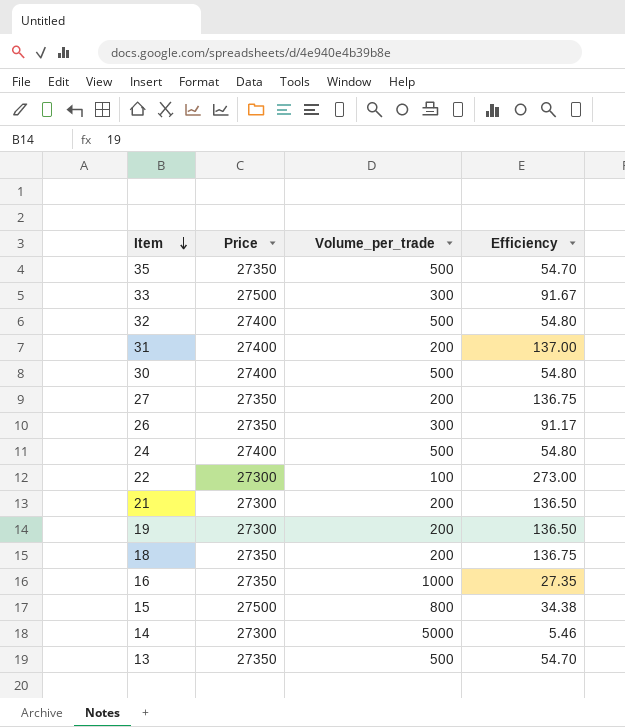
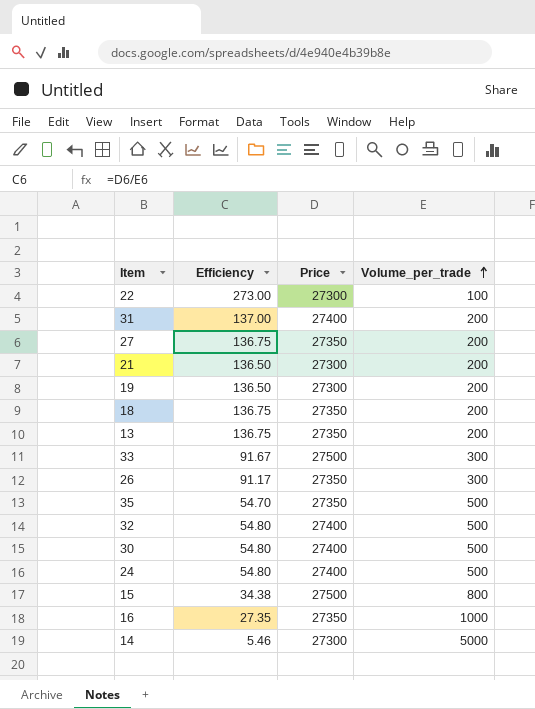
row order: Item descending -> Volume_per_trade ascending
column Efficiency | position: 4 -> 2
13 | Efficiency: 54.70 -> 136.75
13 | Volume_per_trade: 500 -> 200

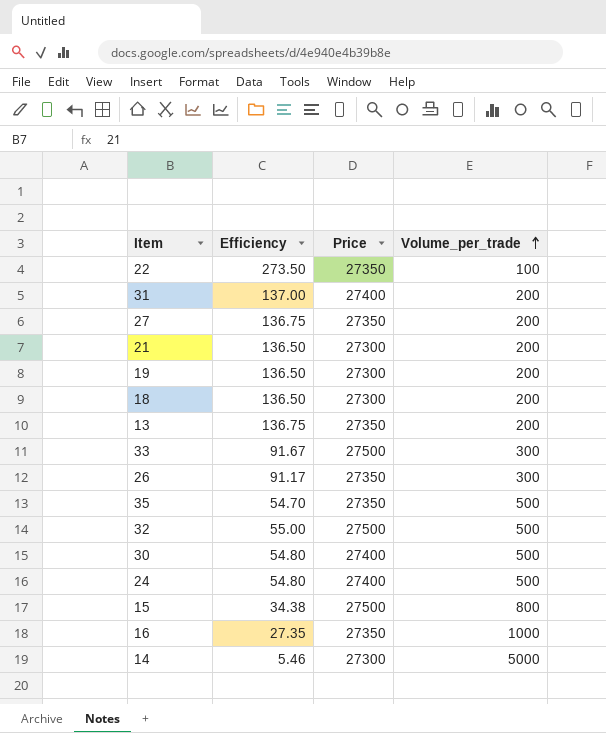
22 | Efficiency: 273.00 -> 273.50
22 | Price: 27300 -> 27350
18 | Efficiency: 136.75 -> 136.50
18 | Price: 27350 -> 27300
32 | Efficiency: 54.80 -> 55.00
32 | Price: 27400 -> 27500

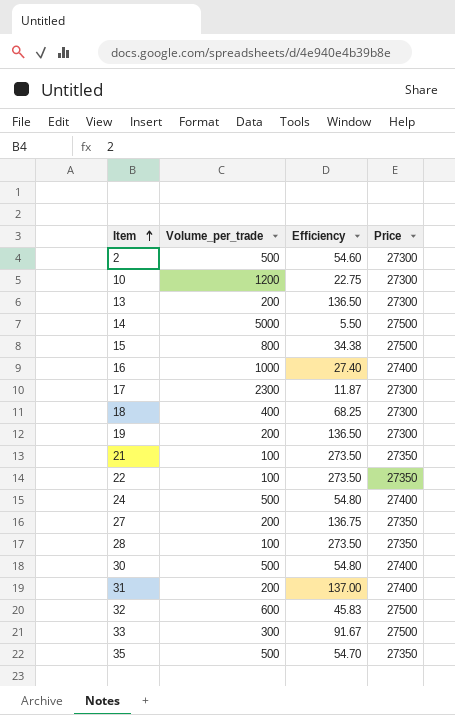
row order: Volume_per_trade ascending -> Item ascending
column Volume_per_trade | position: 4 -> 2
row 26: 91.17 | 27350 | 300 -> none
row 2: none -> 500 | 54.60 | 27300
row 10: none -> 1200 | 22.75 | 27300
13 | Efficiency: 136.75 -> 136.50
13 | Price: 27350 -> 27300
14 | Efficiency: 5.46 -> 5.50
14 | Price: 27300 -> 27500
16 | Efficiency: 27.35 -> 27.40
16 | Price: 27350 -> 27400
row 17: none -> 2300 | 11.87 | 27300
18 | Volume_per_trade: 200 -> 400
18 | Efficiency: 136.50 -> 68.25
21 | Volume_per_trade: 200 -> 100
21 | Efficiency: 136.50 -> 273.50
21 | Price: 27300 -> 27350
row 28: none -> 100 | 273.50 | 27350
32 | Volume_per_trade: 500 -> 600
32 | Efficiency: 55.00 -> 45.83

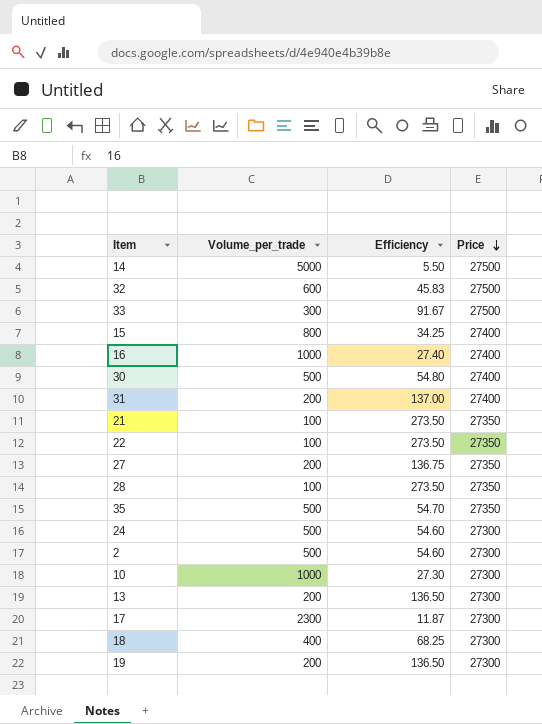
row order: Item ascending -> Price descending
15 | Efficiency: 34.38 -> 34.25
15 | Price: 27500 -> 27400
24 | Efficiency: 54.80 -> 54.60
24 | Price: 27400 -> 27300
10 | Volume_per_trade: 1200 -> 1000
10 | Efficiency: 22.75 -> 27.30

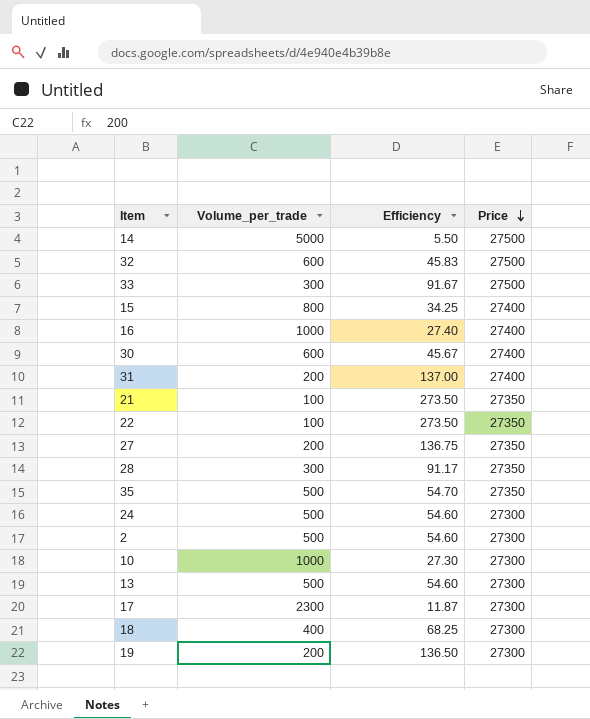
30 | Volume_per_trade: 500 -> 600
30 | Efficiency: 54.80 -> 45.67
28 | Volume_per_trade: 100 -> 300
28 | Efficiency: 273.50 -> 91.17
13 | Volume_per_trade: 200 -> 500
13 | Efficiency: 136.50 -> 54.60

